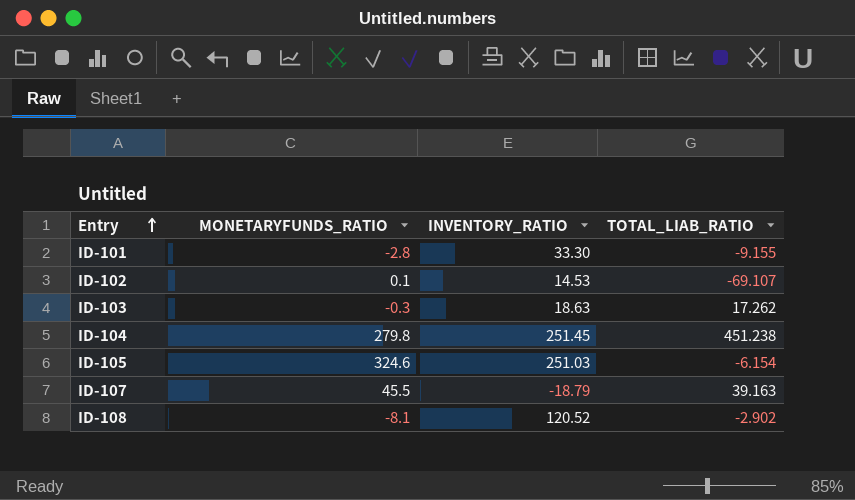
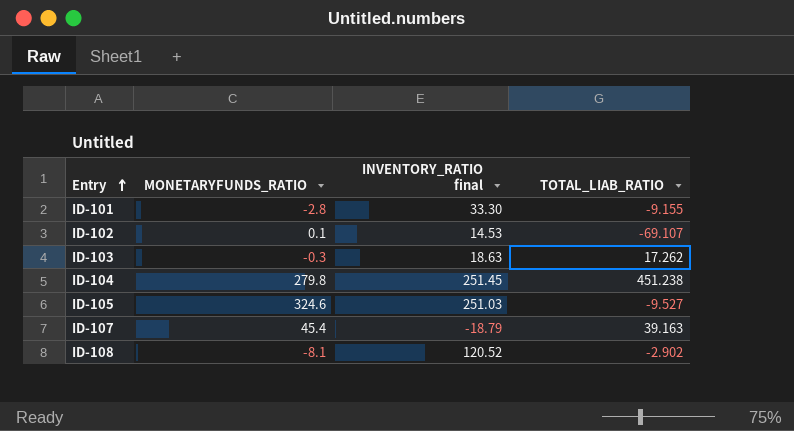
column name: INVENTORY_RATIO -> INVENTORY_RATIO final
ID-105 | TOTAL_LIAB_RATIO: -6.154 -> -9.527
ID-107 | MONETARYFUNDS_RATIO: 45.5 -> 45.4

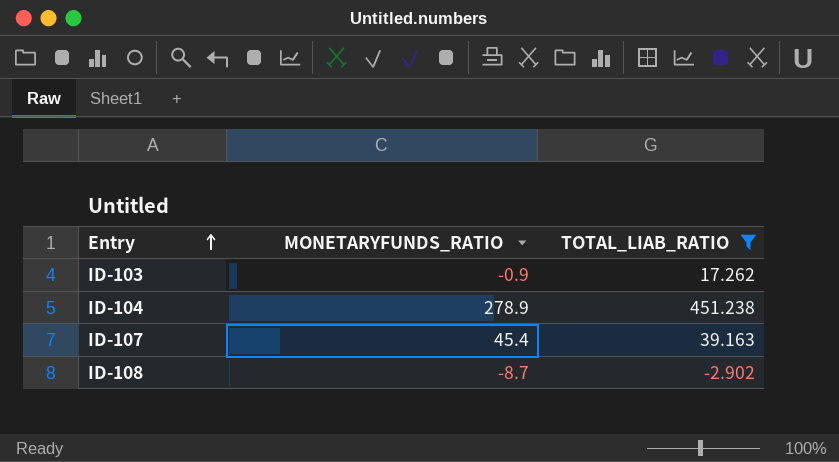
filter: none -> TOTAL_LIAB_RATIO >= -2.902
column INVENTORY_RATIO final | position: 3 -> none
ID-103 | MONETARYFUNDS_RATIO: -0.3 -> -0.9
ID-104 | MONETARYFUNDS_RATIO: 279.8 -> 278.9
ID-108 | MONETARYFUNDS_RATIO: -8.1 -> -8.7

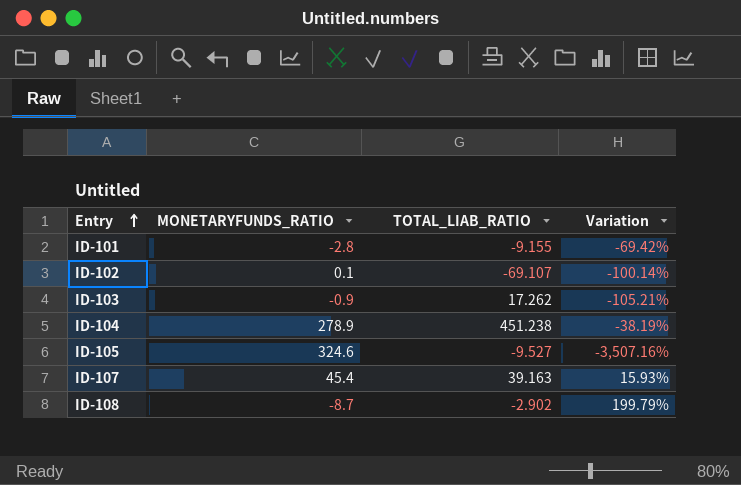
filter: TOTAL_LIAB_RATIO >= -2.902 -> none
column Variation | formula: none -> ([MONETARYFUNDS_RATIO] - [TOTAL_LIAB_RATIO]) / [TOTAL_LIAB_RATIO]

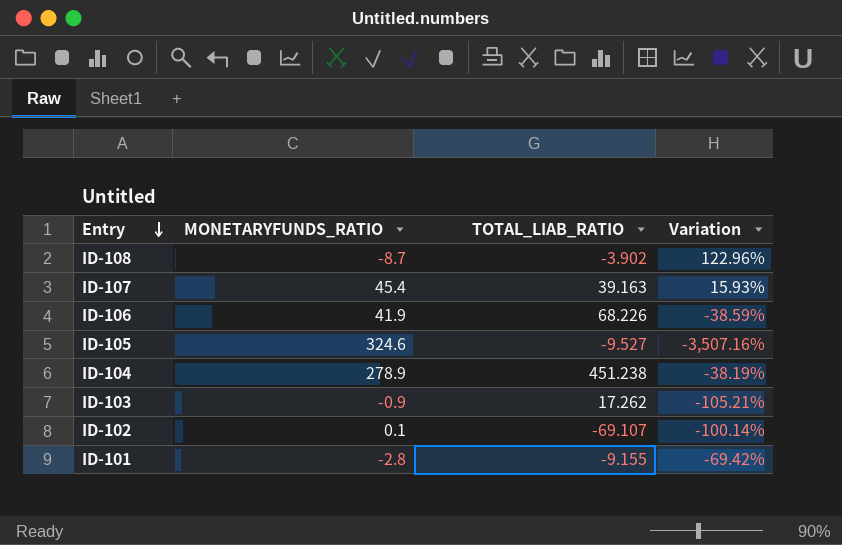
row order: Entry ascending -> Entry descending
ID-108 | TOTAL_LIAB_RATIO: -2.902 -> -3.902
ID-108 | Variation: 199.79% -> 122.96%
row ID-106: none -> 41.9 | 68.226 | -38.59%

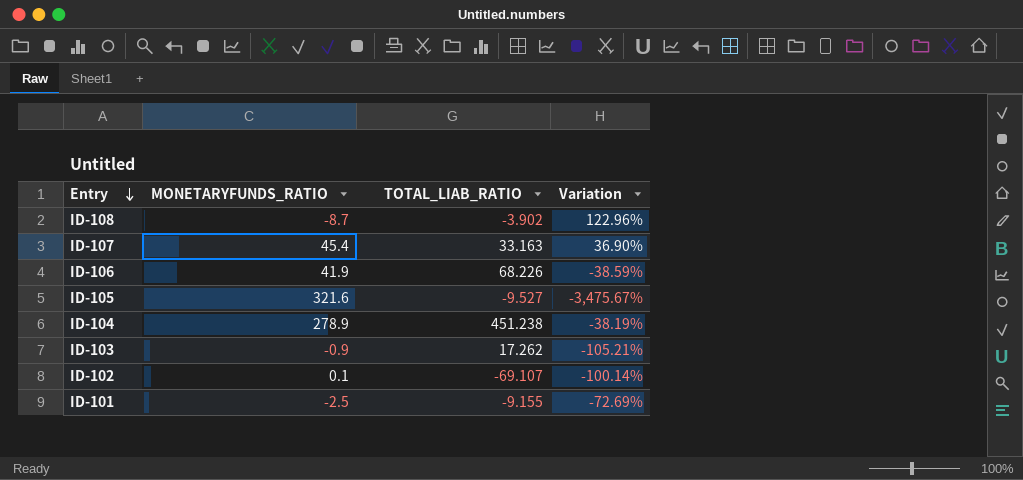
ID-107 | TOTAL_LIAB_RATIO: 39.163 -> 33.163
ID-107 | Variation: 15.93% -> 36.90%
ID-105 | MONETARYFUNDS_RATIO: 324.6 -> 321.6
ID-105 | Variation: -3,507.16% -> -3,475.67%
ID-101 | MONETARYFUNDS_RATIO: -2.8 -> -2.5
ID-101 | Variation: -69.42% -> -72.69%

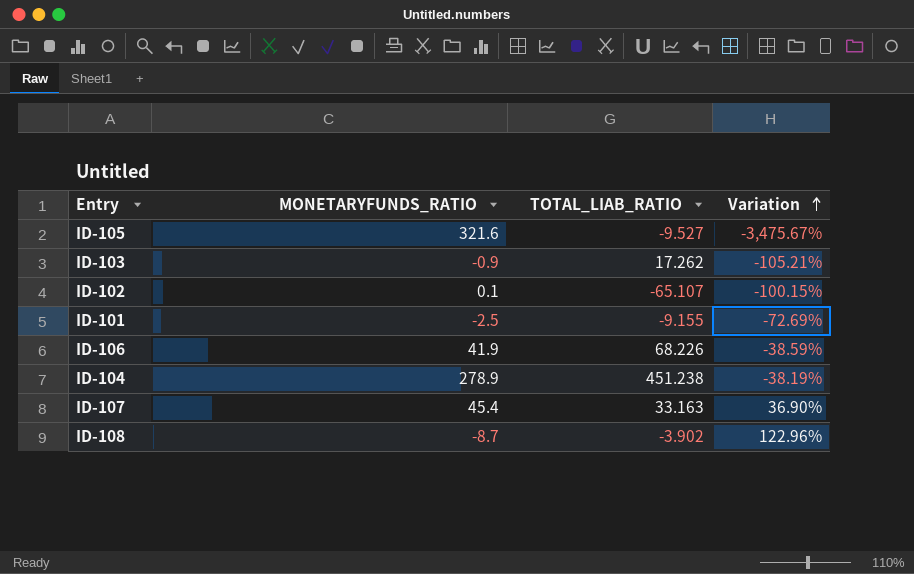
row order: Entry descending -> Variation ascending
ID-102 | TOTAL_LIAB_RATIO: -69.107 -> -65.107
ID-102 | Variation: -100.14% -> -100.15%

